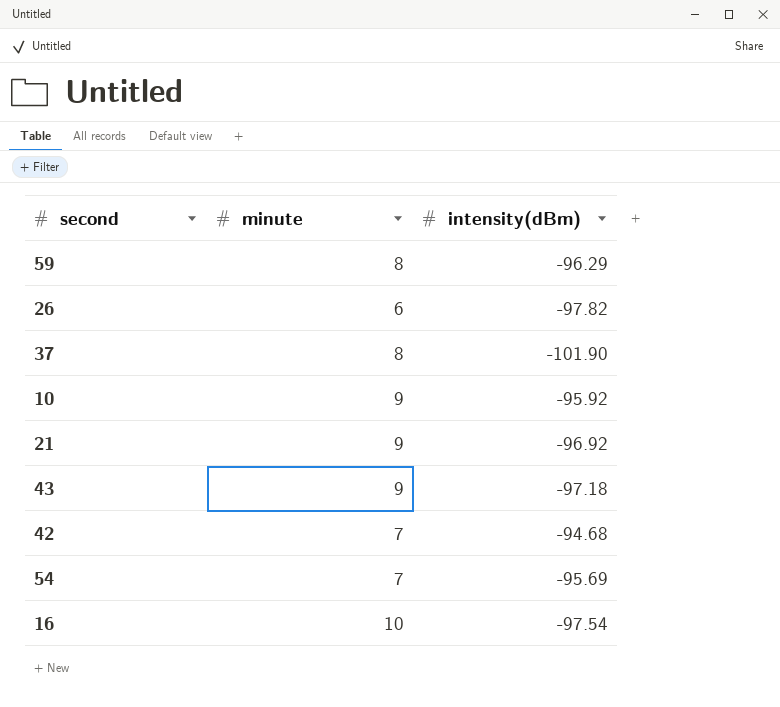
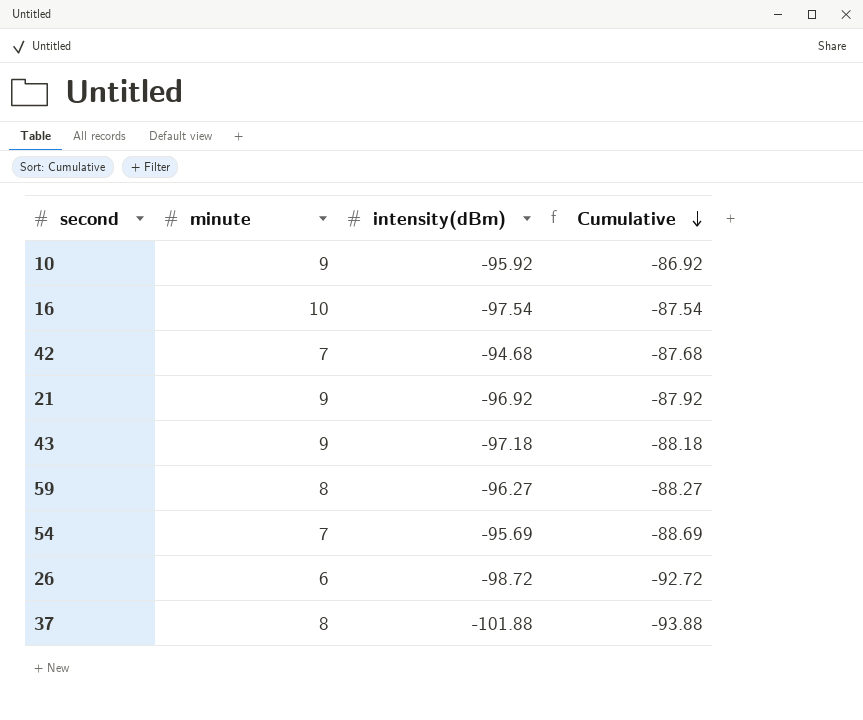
row order: none -> Cumulative descending
column Cumulative | formula: none -> [minute] + [intensity(dBm)]
59 | intensity(dBm): -96.29 -> -96.27
26 | intensity(dBm): -97.82 -> -98.72
37 | intensity(dBm): -101.90 -> -101.88

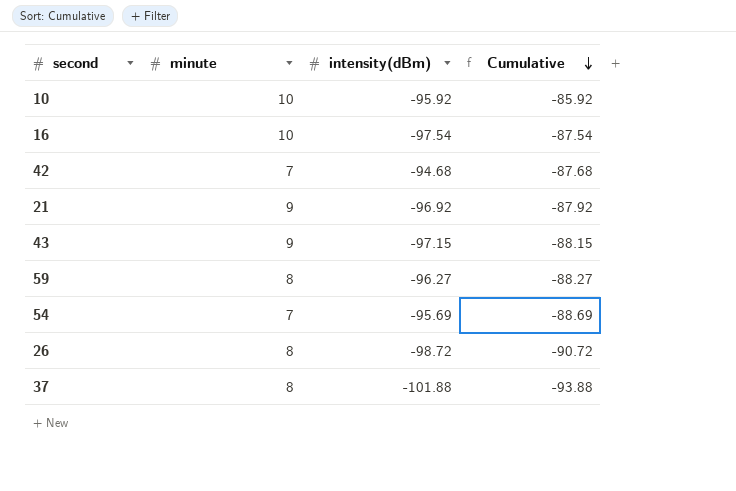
10 | minute: 9 -> 10
10 | Cumulative: -86.92 -> -85.92
43 | intensity(dBm): -97.18 -> -97.15
43 | Cumulative: -88.18 -> -88.15
26 | minute: 6 -> 8
26 | Cumulative: -92.72 -> -90.72

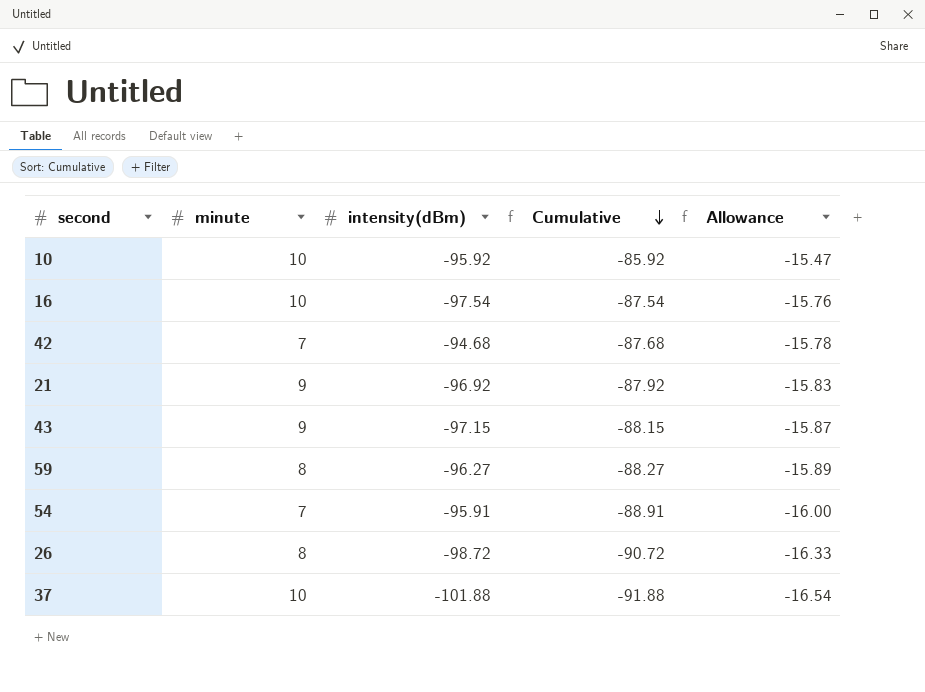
column Allowance | formula: none -> [Cumulative] * 0.18
54 | intensity(dBm): -95.69 -> -95.91
54 | Cumulative: -88.69 -> -88.91
37 | minute: 8 -> 10
37 | Cumulative: -93.88 -> -91.88

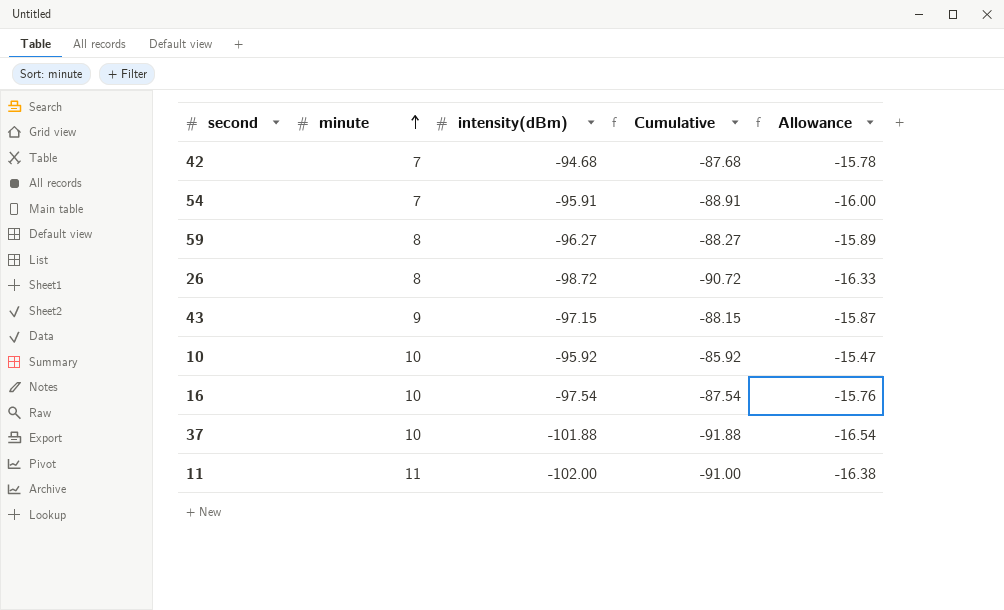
row order: Cumulative descending -> minute ascending
row 21: 9 | -96.92 | -87.92 | -15.83 -> none
row 11: none -> 11 | -102.00 | -91.00 | -16.38

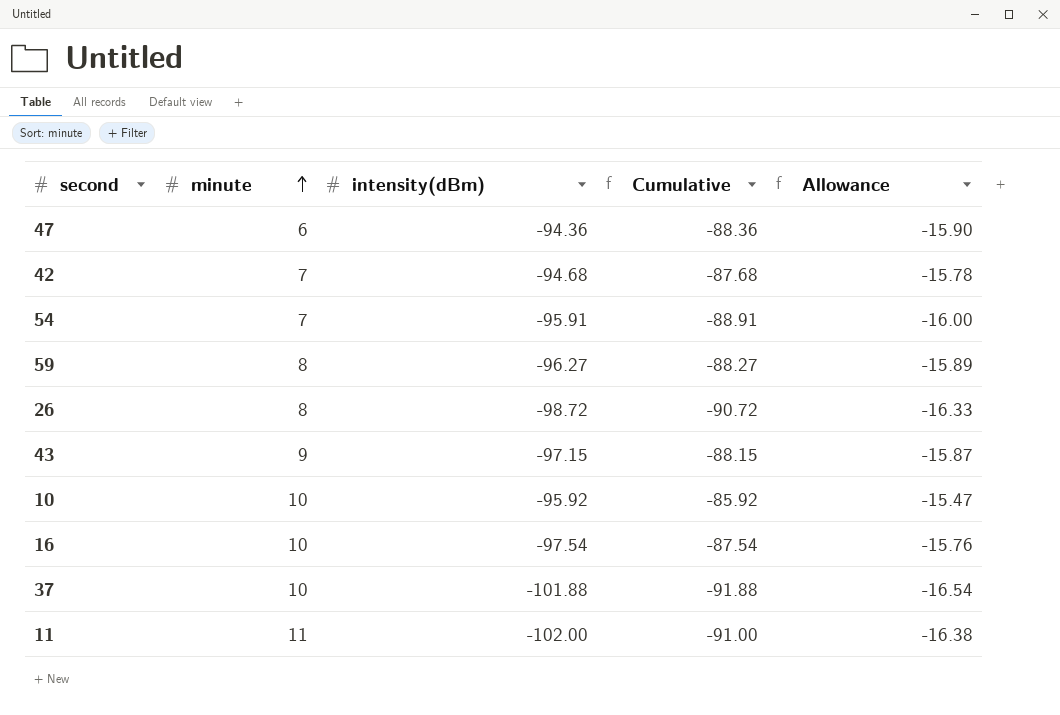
row 47: none -> 6 | -94.36 | -88.36 | -15.90

